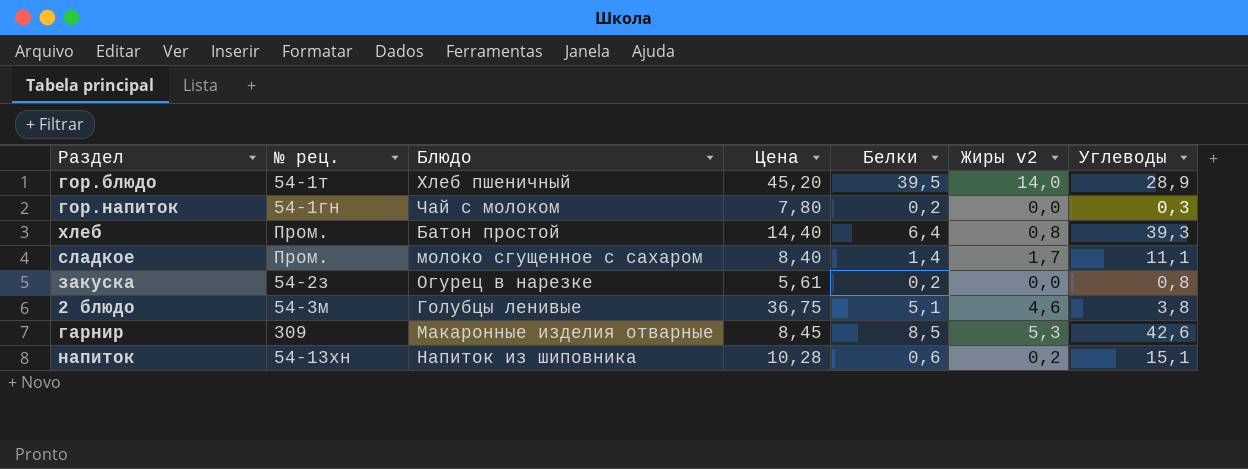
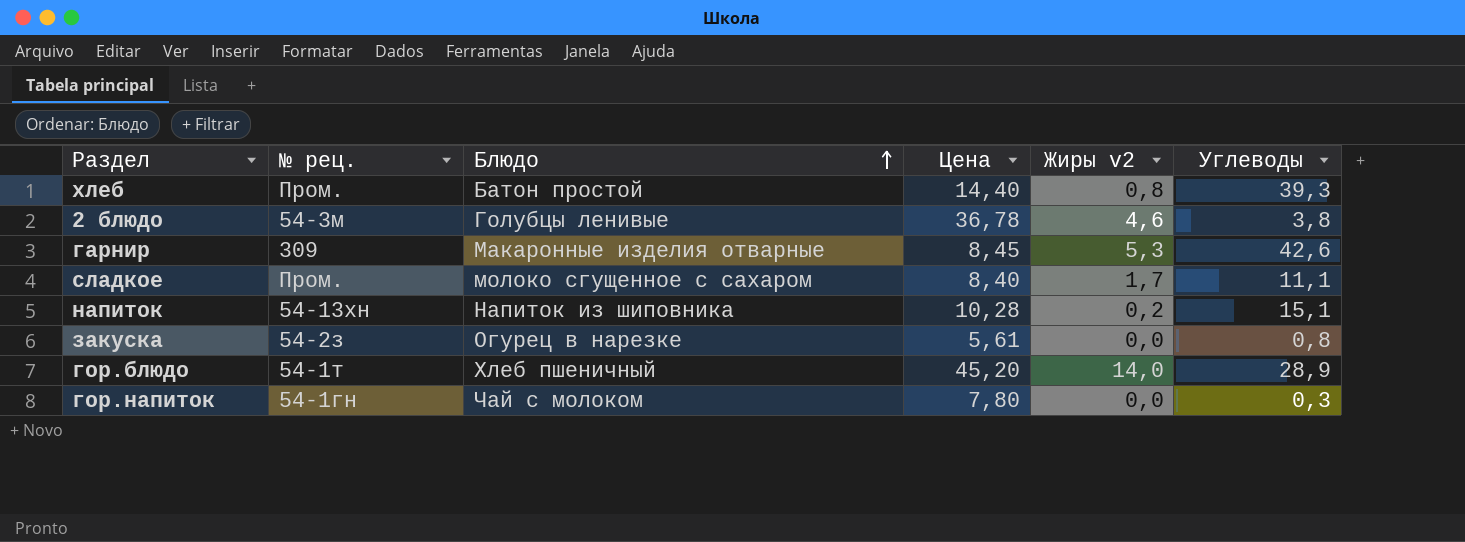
row order: none -> Блюдо ascending
column Белки | position: 5 -> none
2 блюдо | Цена: 36,75 -> 36,78

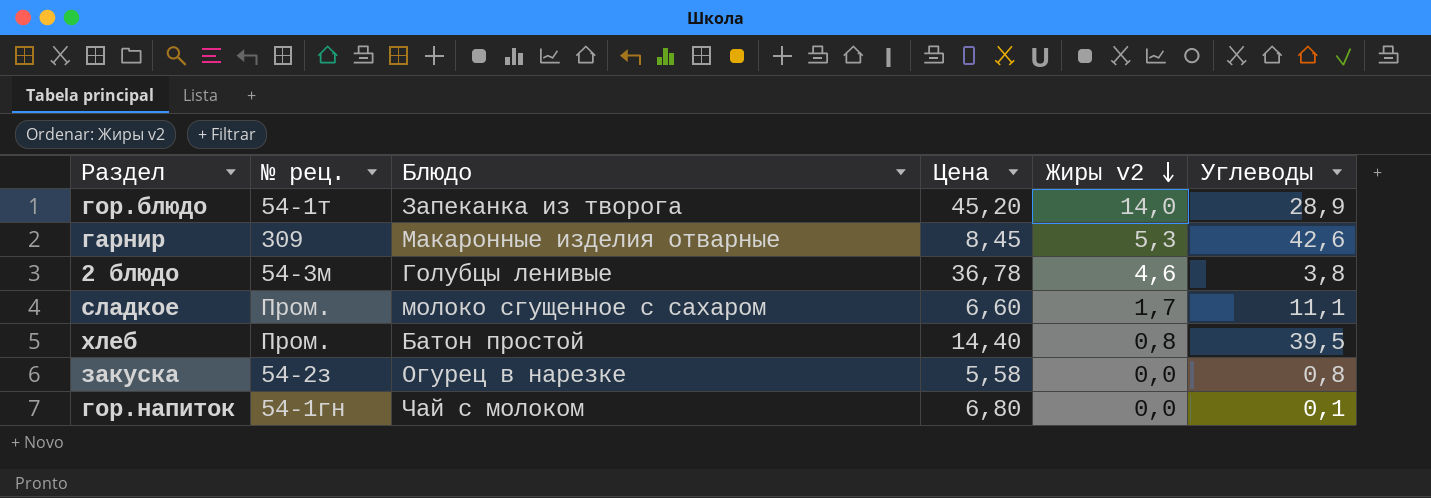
row order: Блюдо ascending -> Жиры v2 descending
row напиток: 54-13хн | Напиток из шиповника | 10,28 | 0,2 | 15,1 -> none
гор.блюдо | Блюдо: Хлеб пшеничный -> Запеканка из творога
сладкое | Цена: 8,40 -> 6,60
хлеб | Углеводы: 39,3 -> 39,5
закуска | Цена: 5,61 -> 5,58
гор.напиток | Цена: 7,80 -> 6,80
гор.напиток | Углеводы: 0,3 -> 0,1

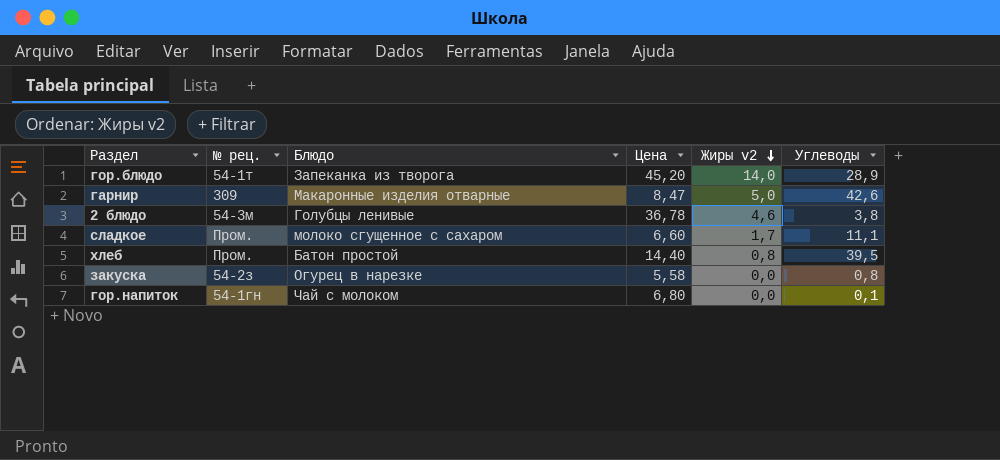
гарнир | Цена: 8,45 -> 8,47
гарнир | Жиры v2: 5,3 -> 5,0

